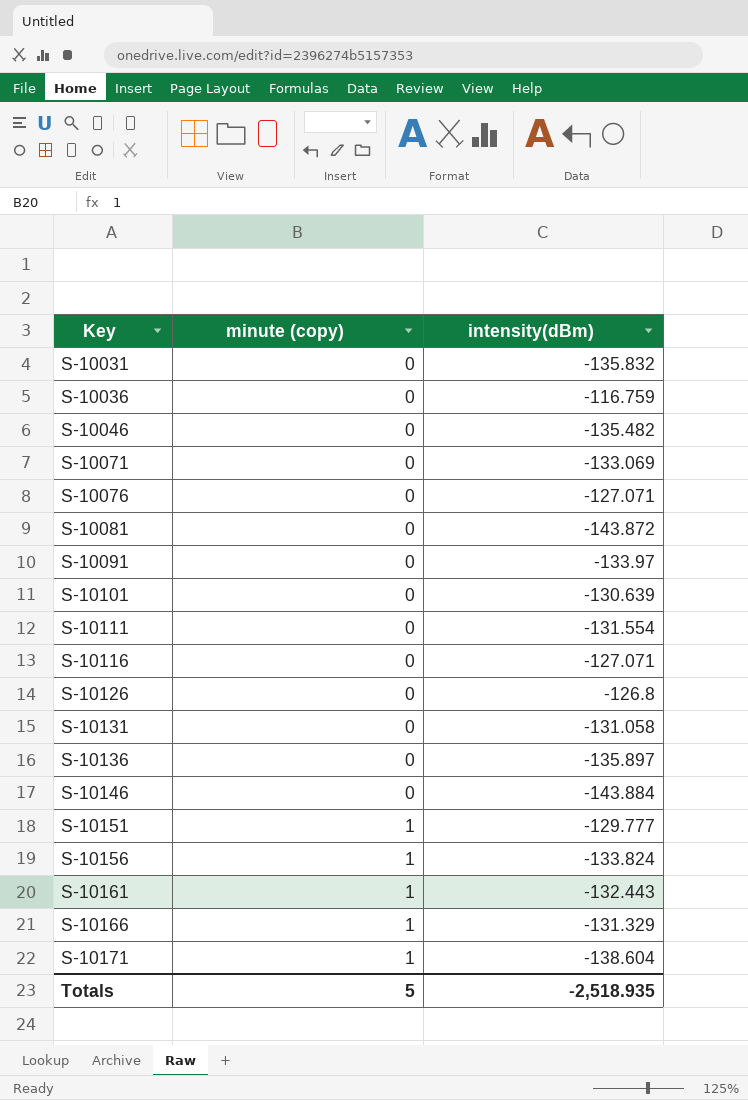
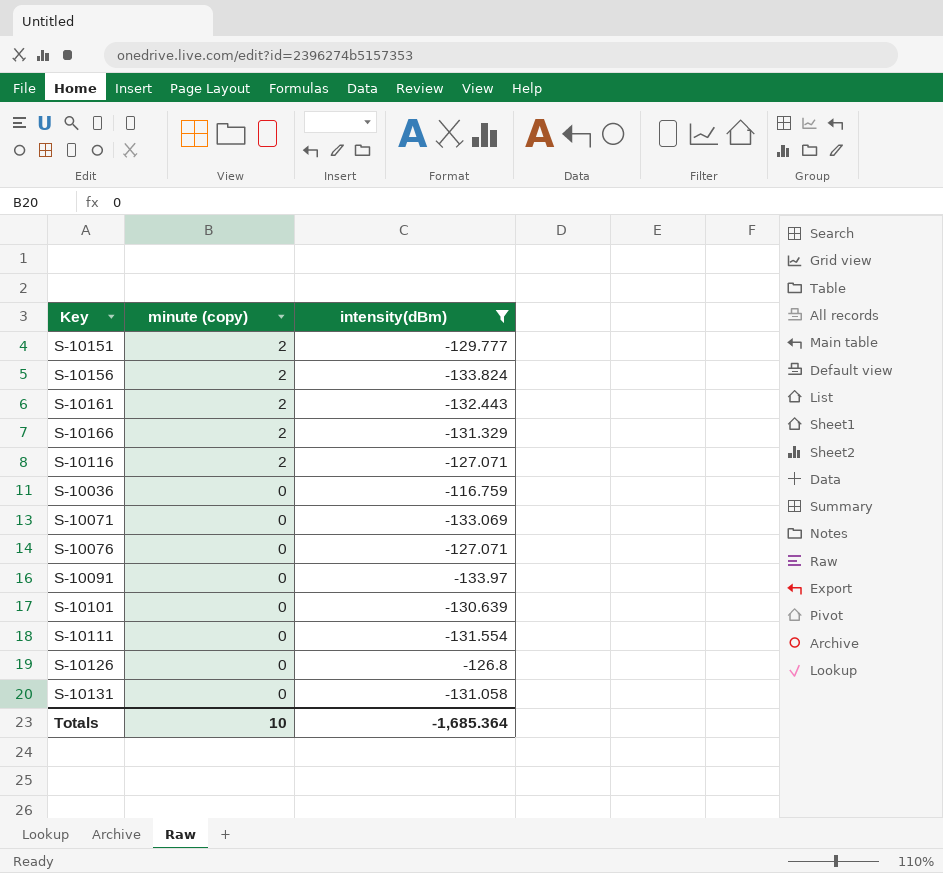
filter: none -> intensity(dBm) >= -133.97
row order: Key ascending -> minute (copy) descending
S-10151 | minute (copy): 1 -> 2
S-10156 | minute (copy): 1 -> 2
S-10161 | minute (copy): 1 -> 2
S-10166 | minute (copy): 1 -> 2
S-10116 | minute (copy): 0 -> 2
Totals | minute (copy): 5 -> 10
Totals | intensity(dBm): -2,518.935 -> -1,685.364

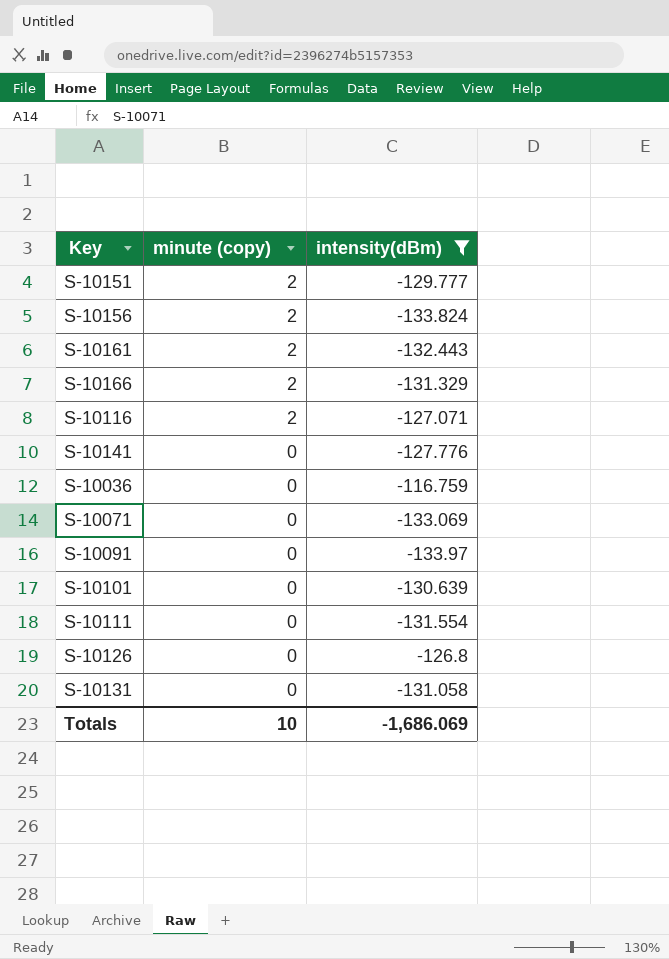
row S-10076: 0 | -127.071 -> none
row S-10141: none -> 0 | -127.776
Totals | intensity(dBm): -1,685.364 -> -1,686.069

